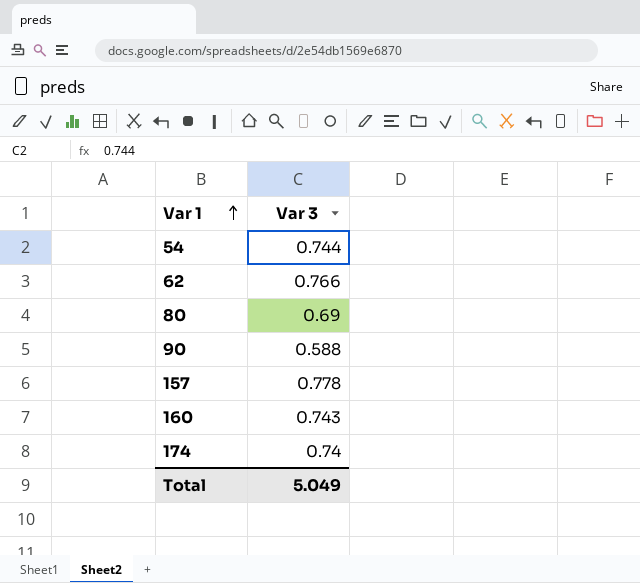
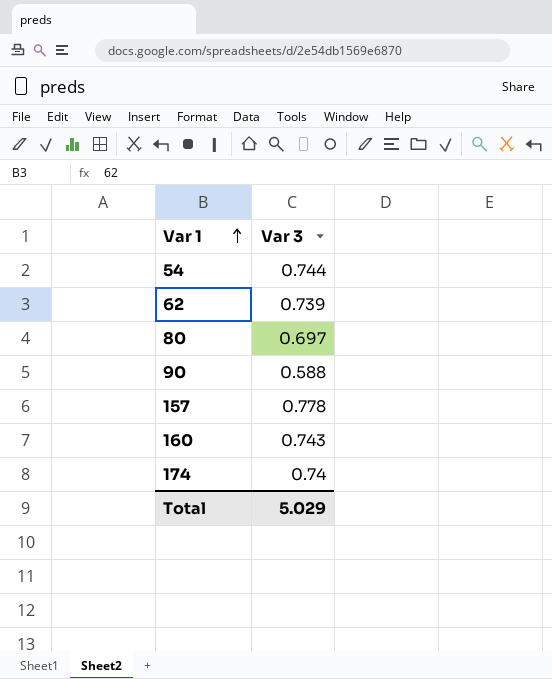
62 | Var 3: 0.766 -> 0.739
80 | Var 3: 0.69 -> 0.697
Total | Var 3: 5.049 -> 5.029

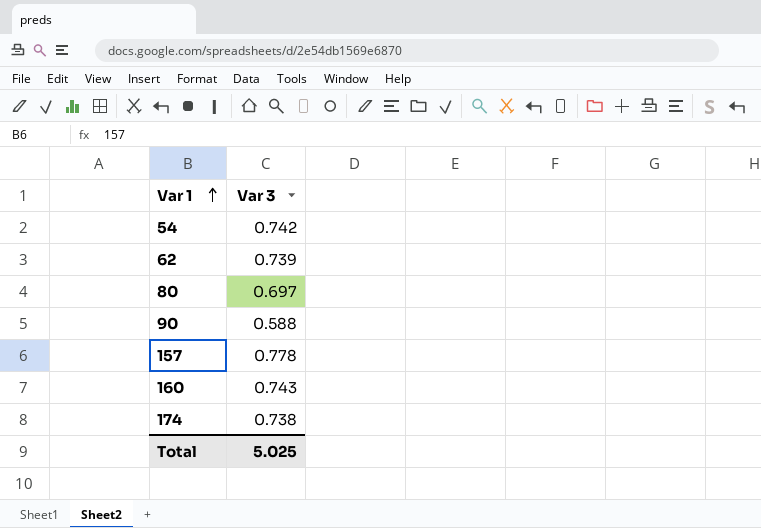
54 | Var 3: 0.744 -> 0.742
174 | Var 3: 0.74 -> 0.738
Total | Var 3: 5.029 -> 5.025

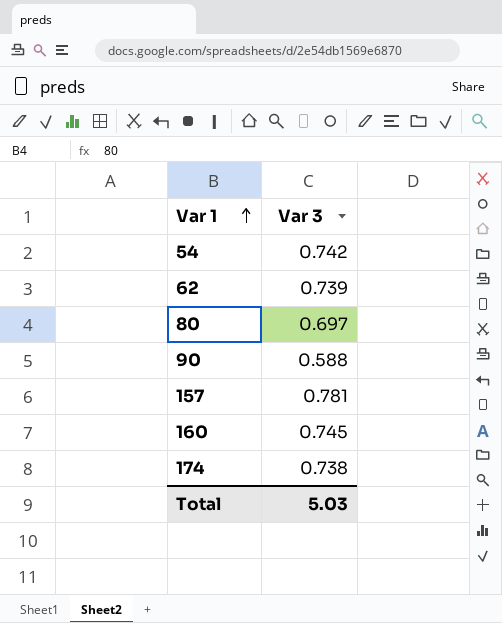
157 | Var 3: 0.778 -> 0.781
160 | Var 3: 0.743 -> 0.745
Total | Var 3: 5.025 -> 5.03

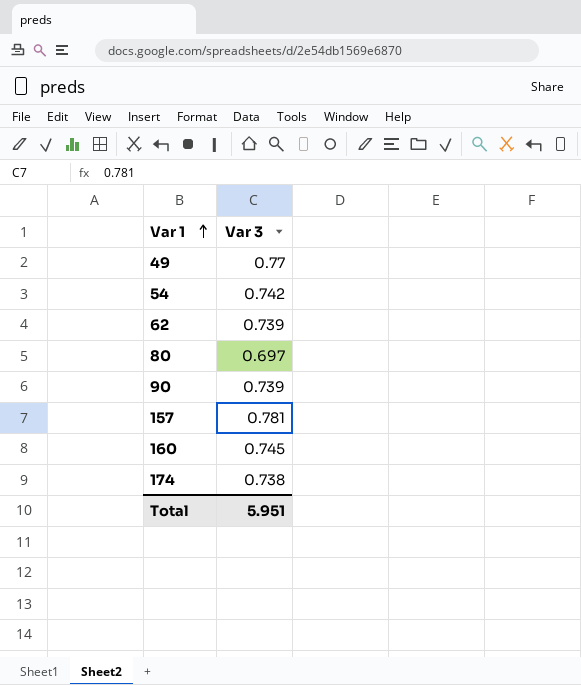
row 49: none -> 0.77
90 | Var 3: 0.588 -> 0.739
Total | Var 3: 5.03 -> 5.951

